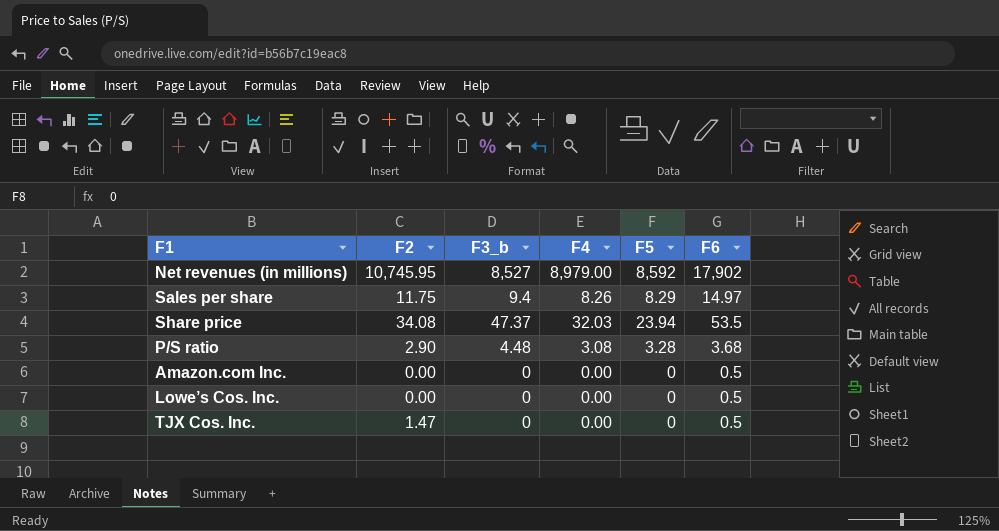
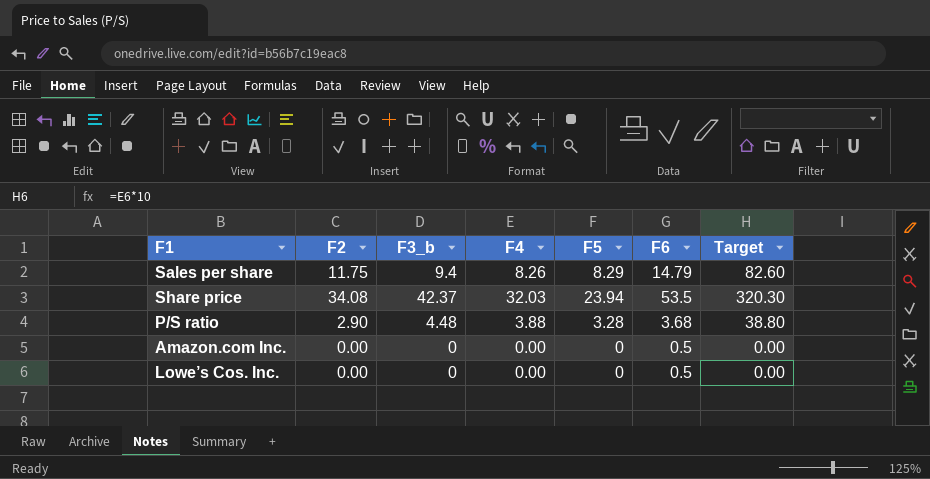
column Target | formula: none -> [F4] * 10
row Net revenues (in millions): 10,745.95 | 8,527 | 8,979.00 | 8,592 | 17,902 -> none
row TJX Cos. Inc.: 1.47 | 0 | 0.00 | 0 | 0.5 -> none
Sales per share | F6: 14.97 -> 14.79
Share price | F3_b: 47.37 -> 42.37
P/S ratio | F4: 3.08 -> 3.88

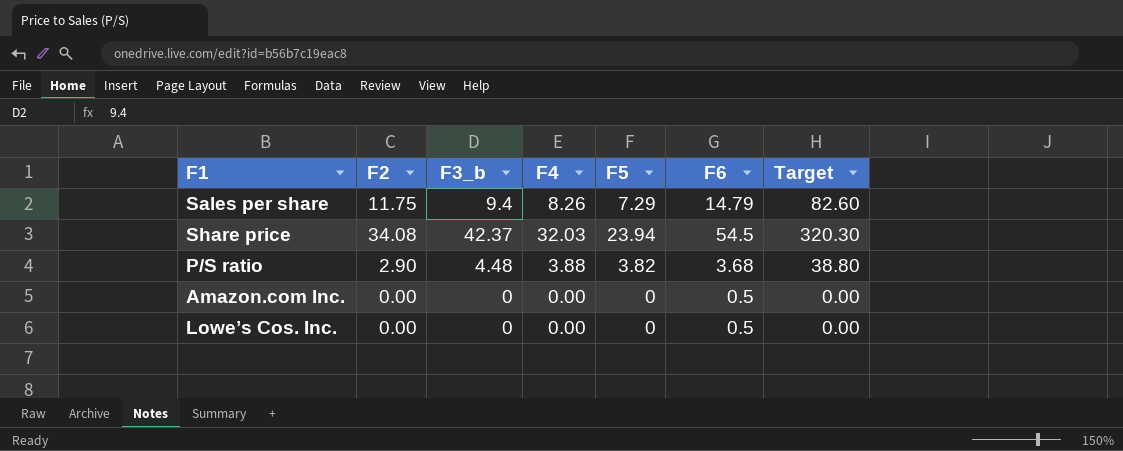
Sales per share | F5: 8.29 -> 7.29
Share price | F6: 53.5 -> 54.5
P/S ratio | F5: 3.28 -> 3.82

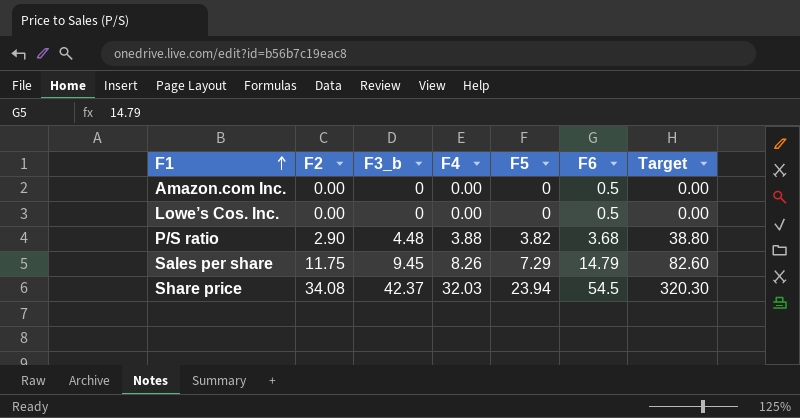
row order: none -> F1 ascending
Sales per share | F3_b: 9.4 -> 9.45

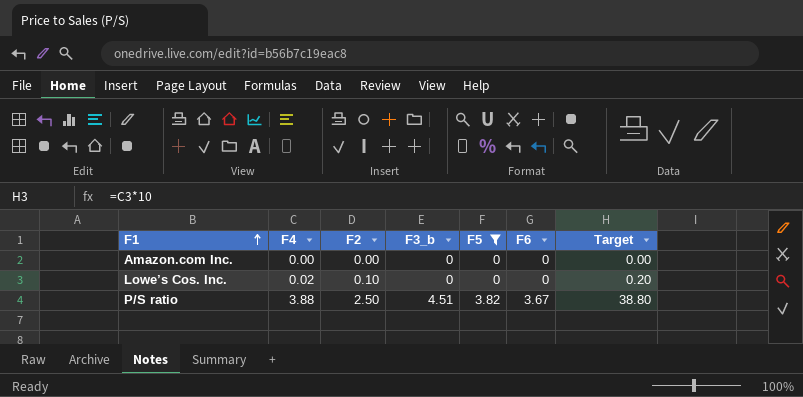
filter: none -> F5 <= 3.82
column F4 | position: 4 -> 2
Amazon.com Inc. | F6: 0.5 -> 0
Lowe’s Cos. Inc. | F4: 0.00 -> 0.02
Lowe’s Cos. Inc. | F2: 0.00 -> 0.10
Lowe’s Cos. Inc. | F6: 0.5 -> 0
Lowe’s Cos. Inc. | Target: 0.00 -> 0.20
P/S ratio | F2: 2.90 -> 2.50
P/S ratio | F3_b: 4.48 -> 4.51
P/S ratio | F6: 3.68 -> 3.67

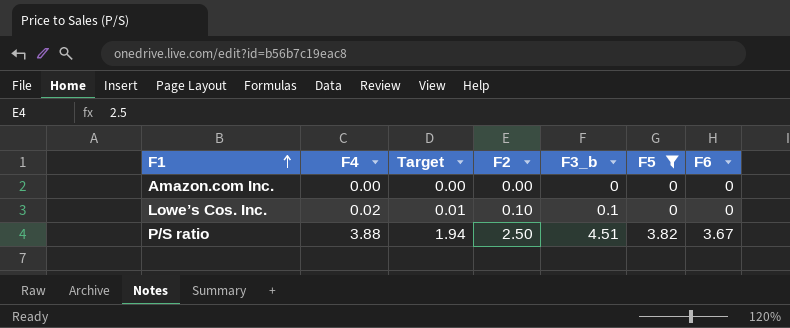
column Target | formula: [F4] * 10 -> [F4] * 0.5
column Target | position: 7 -> 3
Lowe’s Cos. Inc. | F3_b: 0 -> 0.1

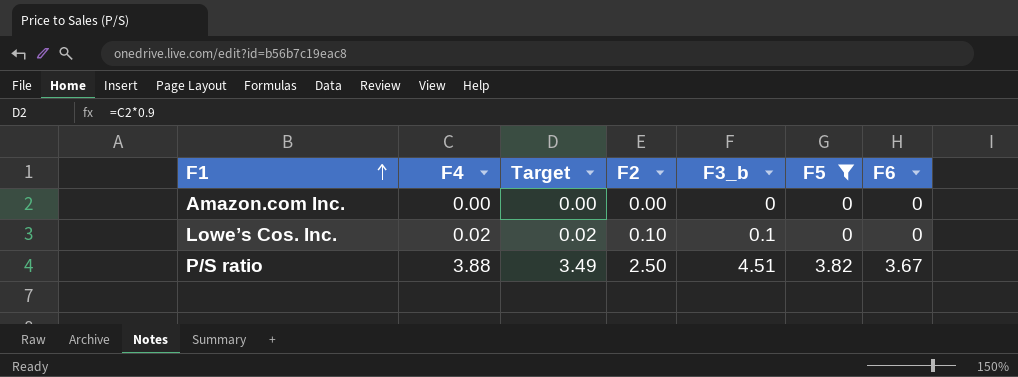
column Target | formula: [F4] * 0.5 -> [F4] * 0.9

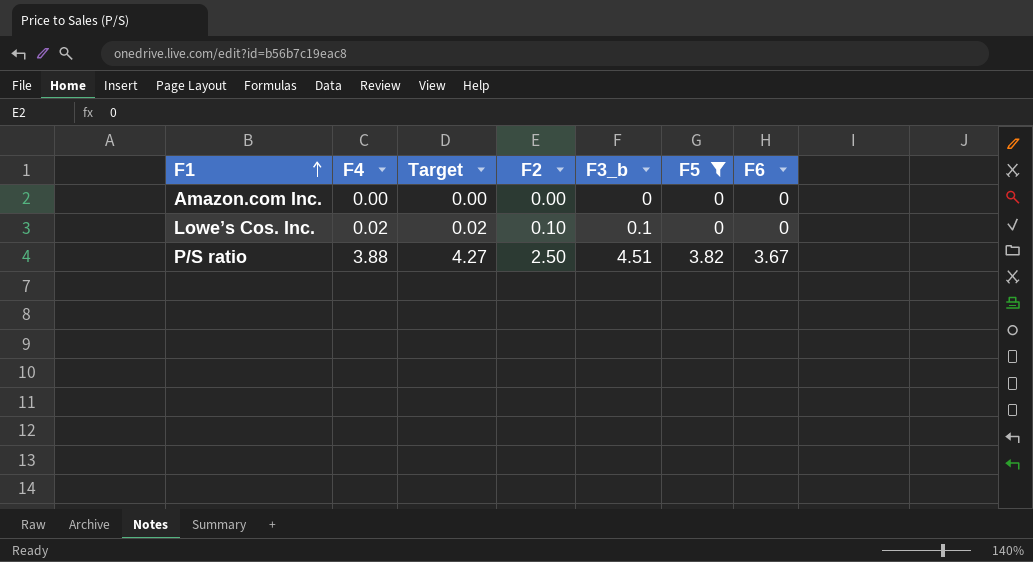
column Target | formula: [F4] * 0.9 -> [F4] * 1.1

